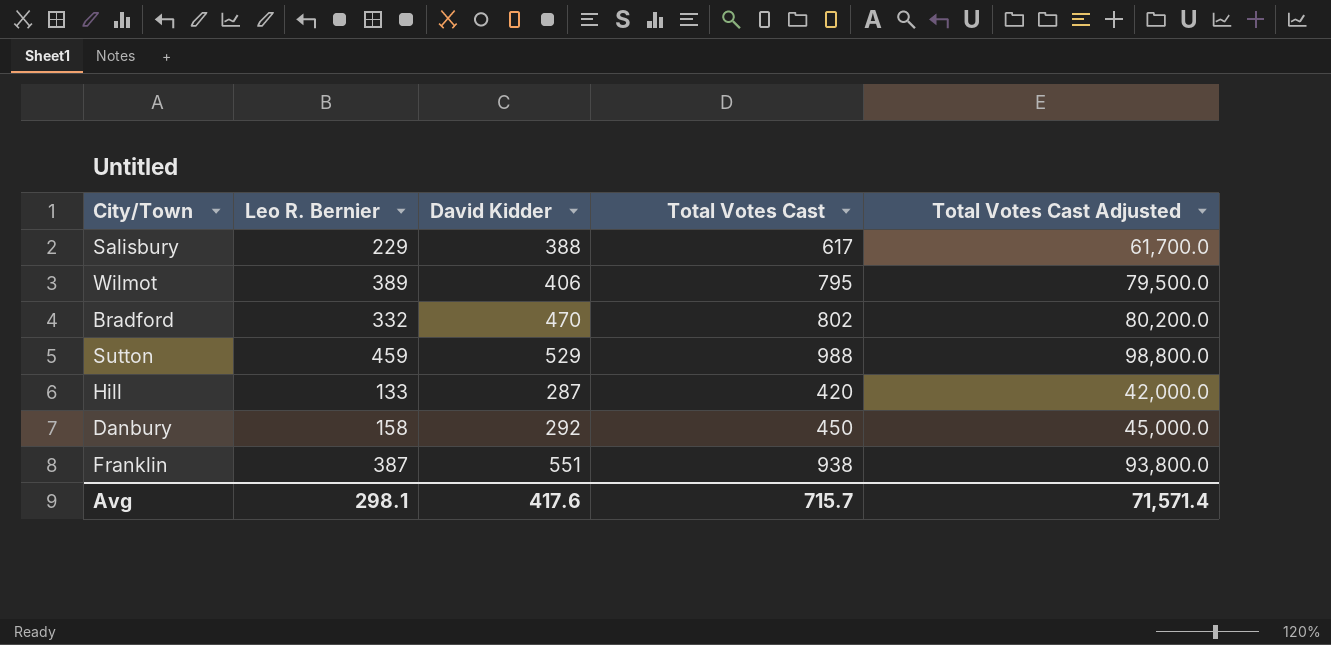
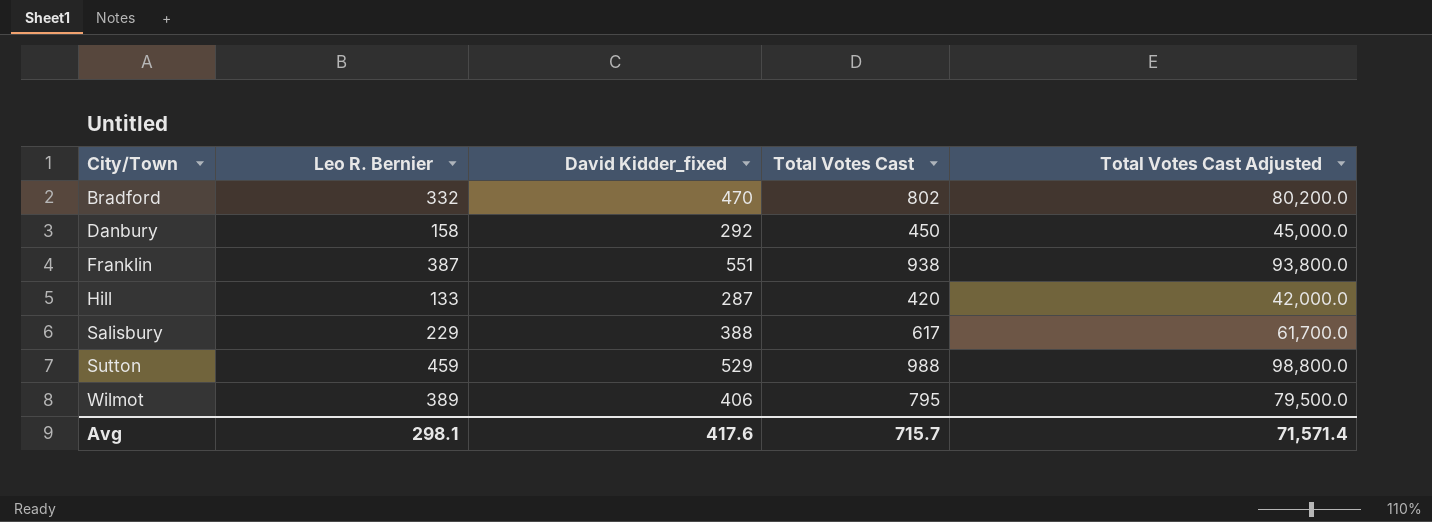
row order: none -> City/Town ascending
column name: David Kidder -> David Kidder_fixed

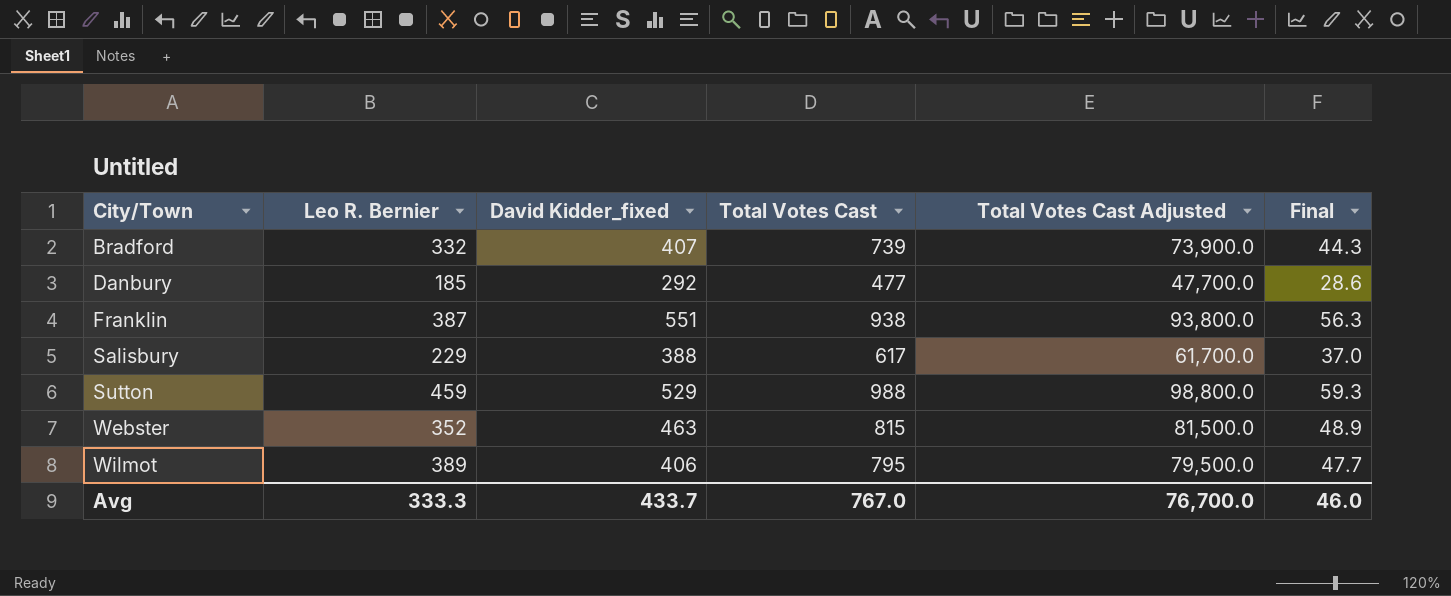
column Final | formula: none -> [Total Votes Cast] * 0.06
row Hill: 133 | 287 | 420 | 42,000.0 -> none
Bradford | David Kidder_fixed: 470 -> 407
Bradford | Total Votes Cast: 802 -> 739
Bradford | Total Votes Cast Adjusted: 80,200.0 -> 73,900.0
Danbury | Leo R. Bernier: 158 -> 185
Danbury | Total Votes Cast: 450 -> 477
Danbury | Total Votes Cast Adjusted: 45,000.0 -> 47,700.0
row Webster: none -> 352 | 463 | 815 | 81,500.0 | 48.9
Avg | Leo R. Bernier: 298.1 -> 333.3
Avg | David Kidder_fixed: 417.6 -> 433.7
Avg | Total Votes Cast: 715.7 -> 767.0
Avg | Total Votes Cast Adjusted: 71,571.4 -> 76,700.0

